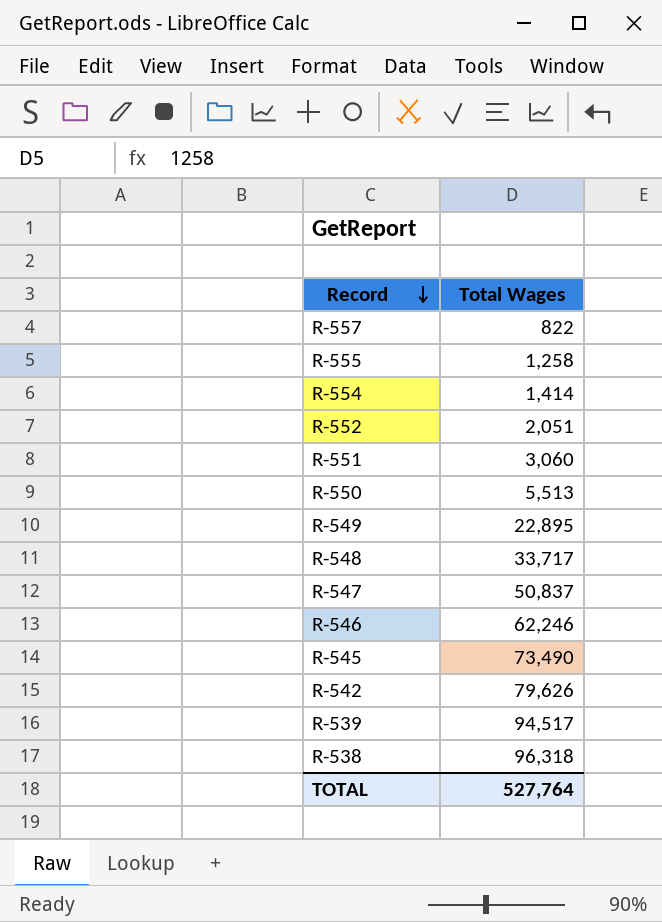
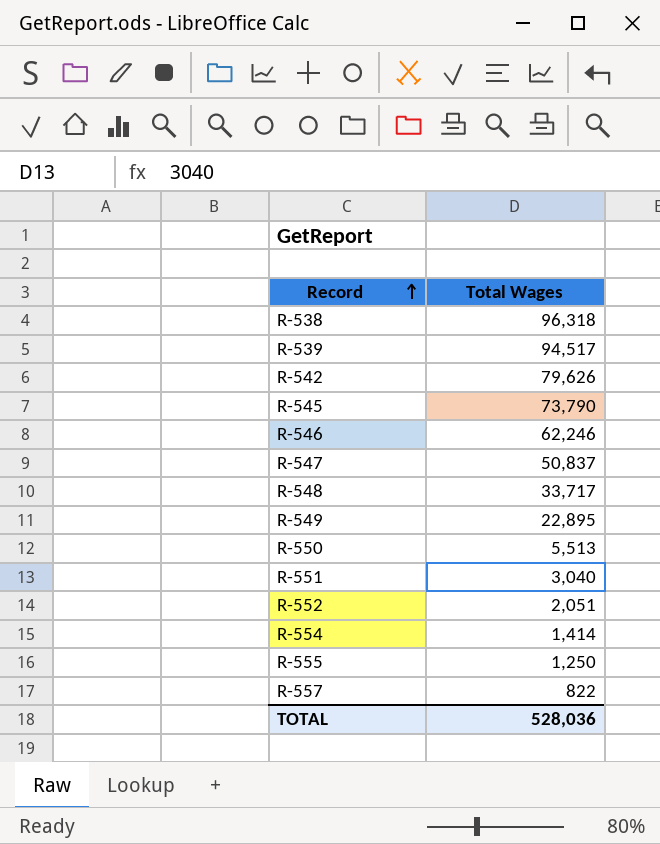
row order: Record descending -> Record ascending
R-545 | Total Wages: 73,490 -> 73,790
R-551 | Total Wages: 3,060 -> 3,040
R-555 | Total Wages: 1,258 -> 1,250
TOTAL | Total Wages: 527,764 -> 528,036

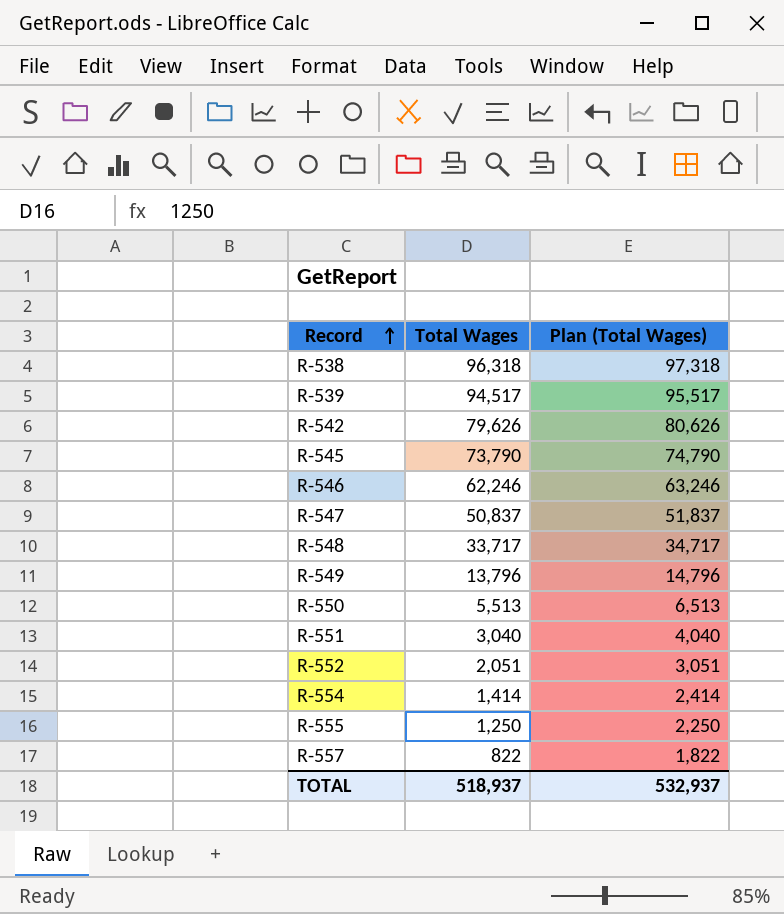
column Plan (Total Wages) | formula: none -> [Total Wages] + 1000
R-549 | Total Wages: 22,895 -> 13,796
TOTAL | Total Wages: 528,036 -> 518,937

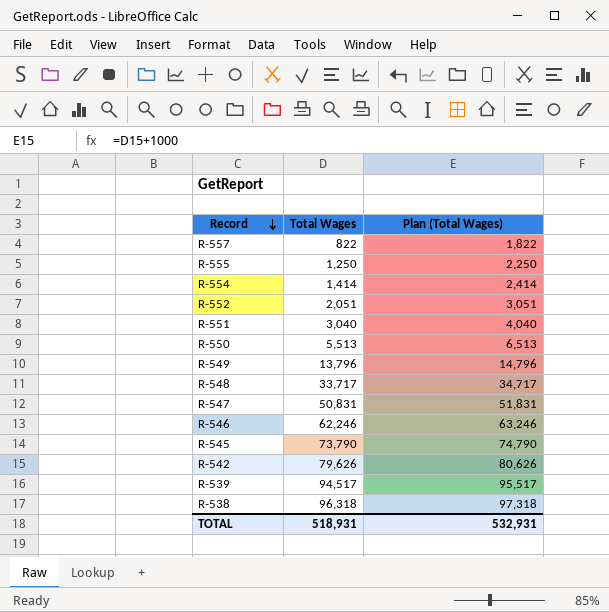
row order: Record ascending -> Record descending
R-547 | Total Wages: 50,837 -> 50,831
R-547 | Plan (Total Wages): 51,837 -> 51,831
TOTAL | Total Wages: 518,937 -> 518,931
TOTAL | Plan (Total Wages): 532,937 -> 532,931

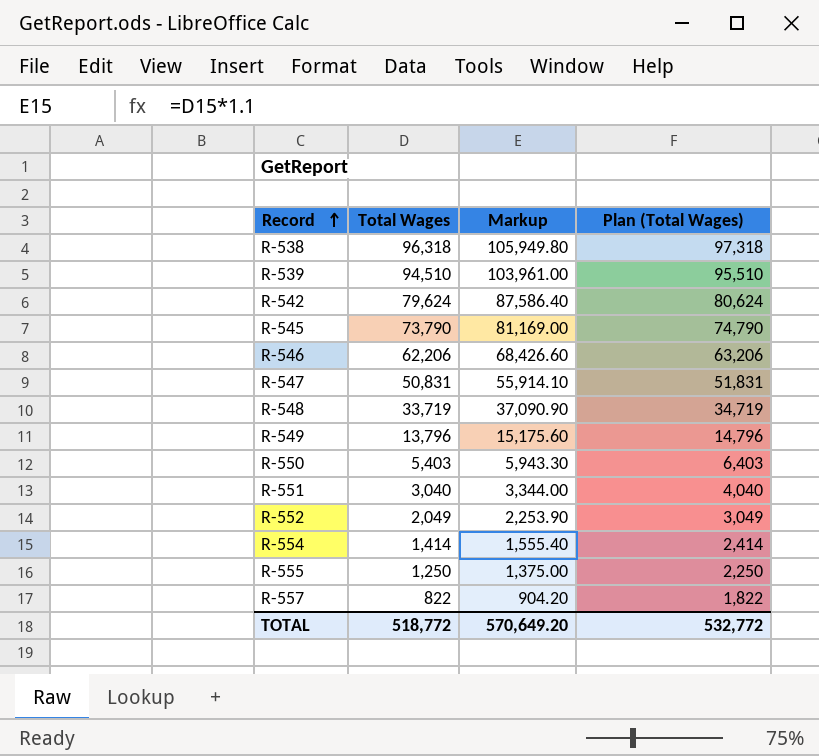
row order: Record descending -> Record ascending
column Markup | formula: none -> [Total Wages] * 1.1
R-539 | Total Wages: 94,517 -> 94,510
R-539 | Plan (Total Wages): 95,517 -> 95,510
R-542 | Total Wages: 79,626 -> 79,624
R-542 | Plan (Total Wages): 80,626 -> 80,624
R-546 | Total Wages: 62,246 -> 62,206
R-546 | Plan (Total Wages): 63,246 -> 63,206
R-548 | Total Wages: 33,717 -> 33,719
R-548 | Plan (Total Wages): 34,717 -> 34,719
R-550 | Total Wages: 5,513 -> 5,403
R-550 | Plan (Total Wages): 6,513 -> 6,403
R-552 | Total Wages: 2,051 -> 2,049
R-552 | Plan (Total Wages): 3,051 -> 3,049
TOTAL | Total Wages: 518,931 -> 518,772
TOTAL | Plan (Total Wages): 532,931 -> 532,772

